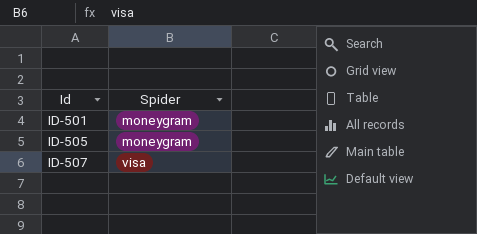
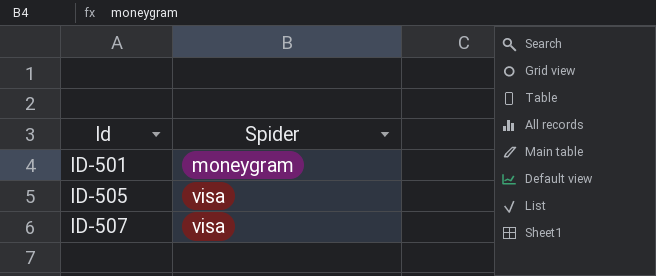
ID-505 | Spider: moneygram -> visa

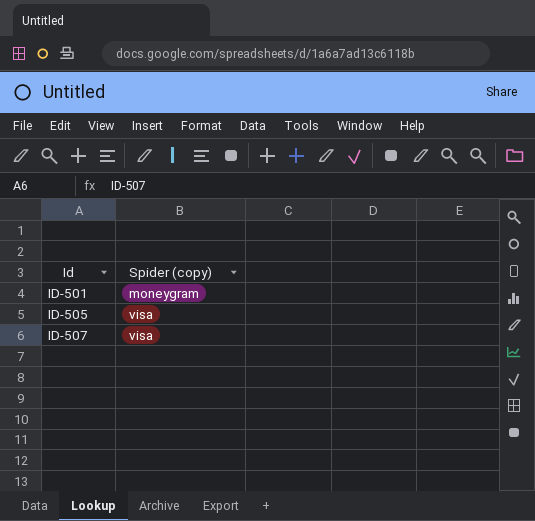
column name: Spider -> Spider (copy)

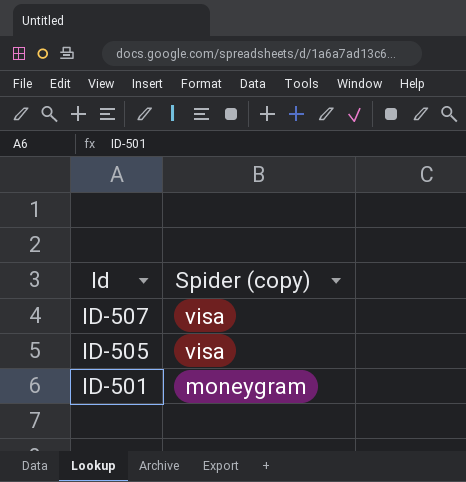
row order: Id ascending -> Id descending

